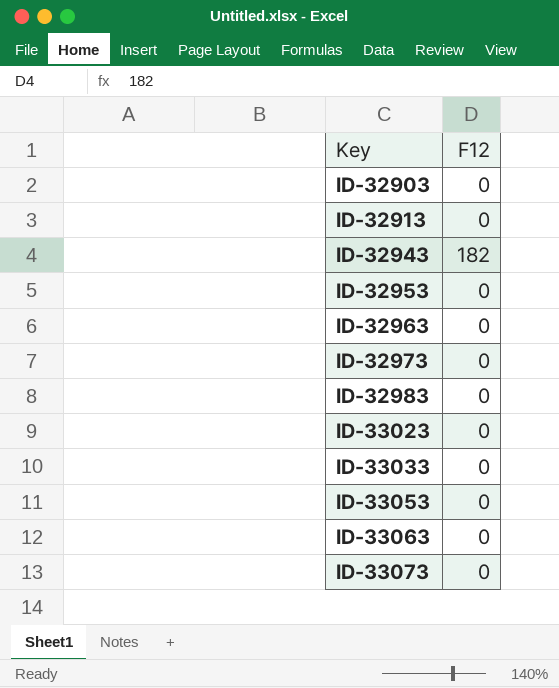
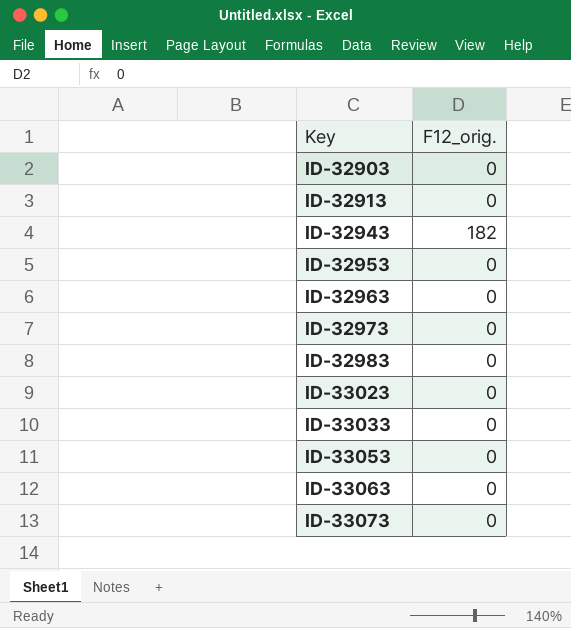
column name: F12 -> F12_orig.

